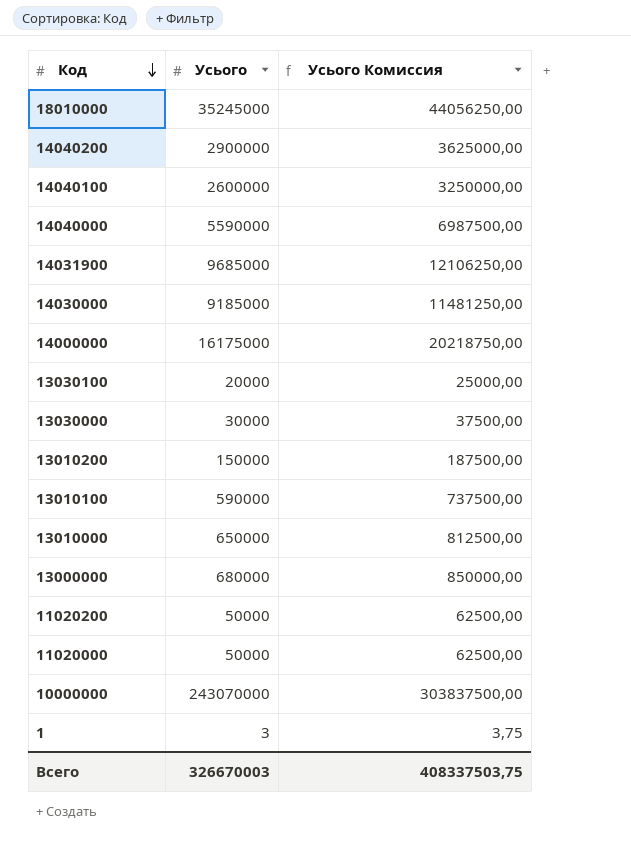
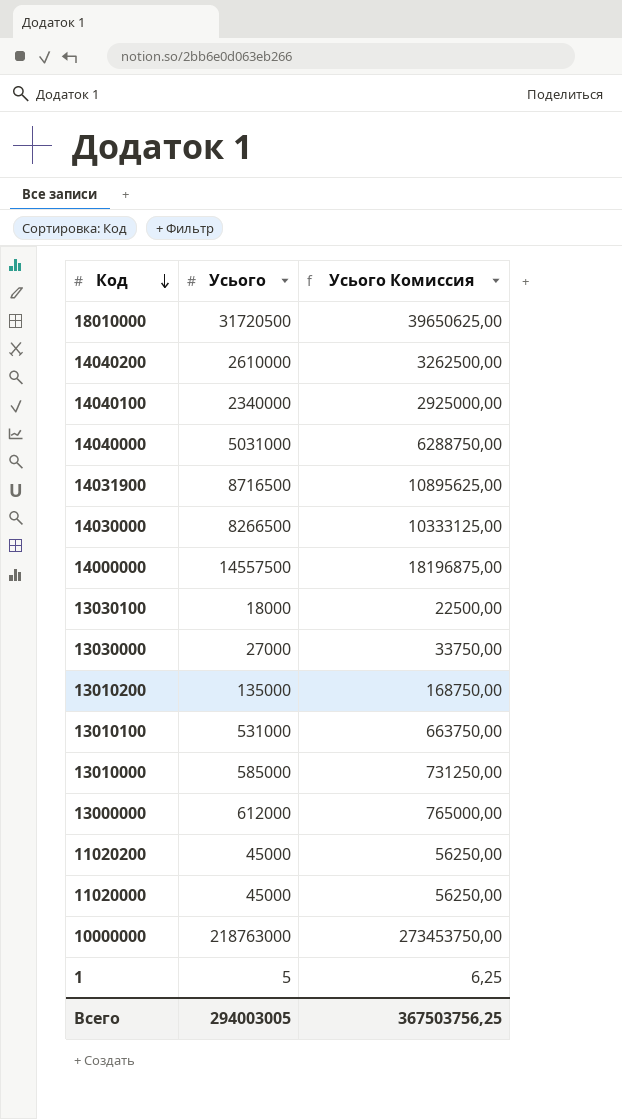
18010000 | Усього: 35245000 -> 31720500
18010000 | Усього Комиссия: 44056250,00 -> 39650625,00
14040200 | Усього: 2900000 -> 2610000
14040200 | Усього Комиссия: 3625000,00 -> 3262500,00
14040100 | Усього: 2600000 -> 2340000
14040100 | Усього Комиссия: 3250000,00 -> 2925000,00
14040000 | Усього: 5590000 -> 5031000
14040000 | Усього Комиссия: 6987500,00 -> 6288750,00
14031900 | Усього: 9685000 -> 8716500
14031900 | Усього Комиссия: 12106250,00 -> 10895625,00
14030000 | Усього: 9185000 -> 8266500
14030000 | Усього Комиссия: 11481250,00 -> 10333125,00
14000000 | Усього: 16175000 -> 14557500
14000000 | Усього Комиссия: 20218750,00 -> 18196875,00
13030100 | Усього: 20000 -> 18000
13030100 | Усього Комиссия: 25000,00 -> 22500,00
13030000 | Усього: 30000 -> 27000
13030000 | Усього Комиссия: 37500,00 -> 33750,00
13010200 | Усього: 150000 -> 135000
13010200 | Усього Комиссия: 187500,00 -> 168750,00
13010100 | Усього: 590000 -> 531000
13010100 | Усього Комиссия: 737500,00 -> 663750,00
13010000 | Усього: 650000 -> 585000
13010000 | Усього Комиссия: 812500,00 -> 731250,00
13000000 | Усього: 680000 -> 612000
13000000 | Усього Комиссия: 850000,00 -> 765000,00
11020200 | Усього: 50000 -> 45000
11020200 | Усього Комиссия: 62500,00 -> 56250,00
11020000 | Усього: 50000 -> 45000
11020000 | Усього Комиссия: 62500,00 -> 56250,00
10000000 | Усього: 243070000 -> 218763000
10000000 | Усього Комиссия: 303837500,00 -> 273453750,00
1 | Усього: 3 -> 5
1 | Усього Комиссия: 3,75 -> 6,25
Всего | Усього: 326670003 -> 294003005
Всего | Усього Комиссия: 408337503,75 -> 367503756,25

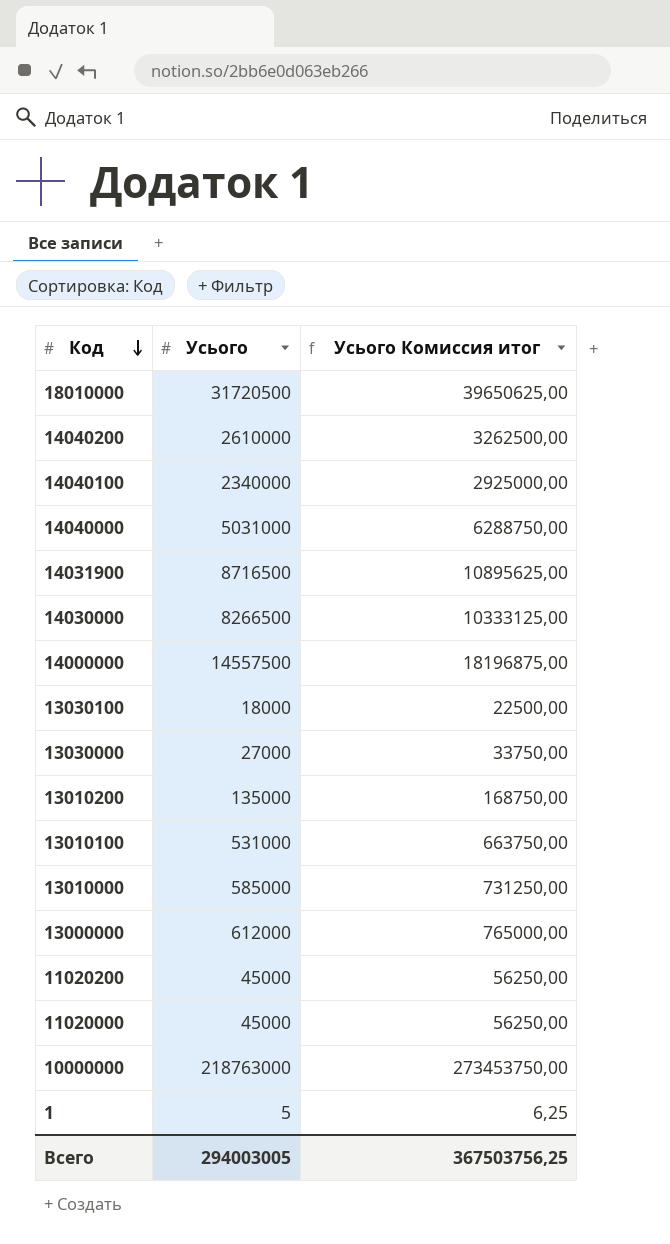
column name: Усього Комиссия -> Усього Комиссия итог

